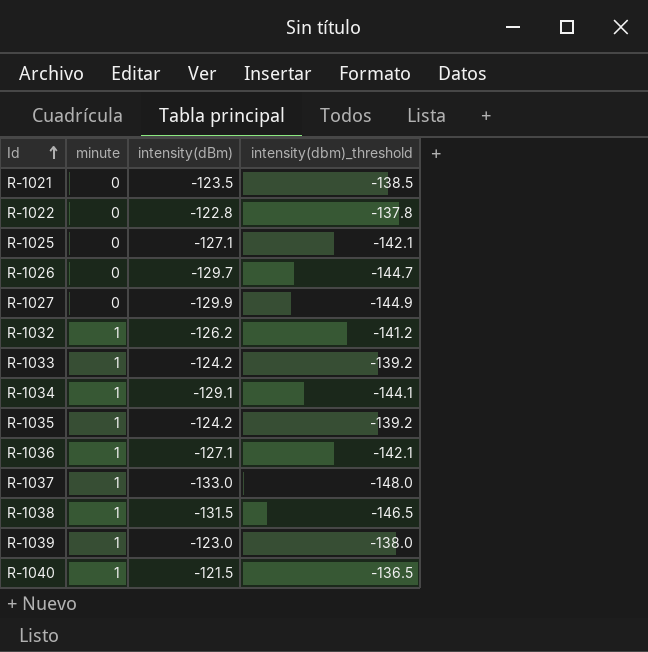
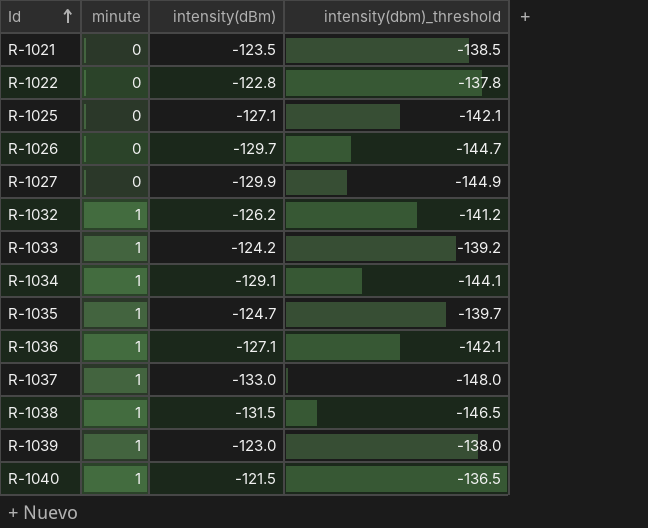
R-1035 | intensity(dBm): -124.2 -> -124.7
R-1035 | intensity(dbm)_threshold: -139.2 -> -139.7

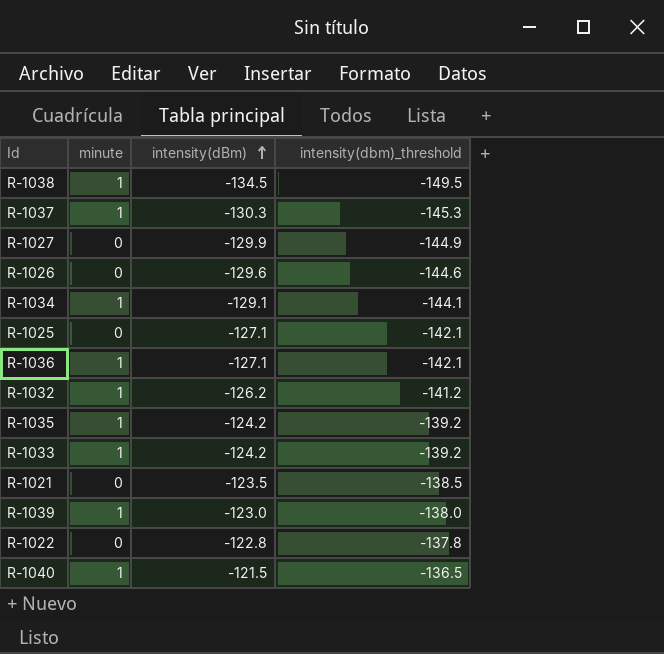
row order: Id ascending -> intensity(dBm) ascending
R-1038 | intensity(dBm): -131.5 -> -134.5
R-1038 | intensity(dbm)_threshold: -146.5 -> -149.5
R-1037 | intensity(dBm): -133.0 -> -130.3
R-1037 | intensity(dbm)_threshold: -148.0 -> -145.3
R-1026 | intensity(dBm): -129.7 -> -129.6
R-1026 | intensity(dbm)_threshold: -144.7 -> -144.6
R-1035 | intensity(dBm): -124.7 -> -124.2
R-1035 | intensity(dbm)_threshold: -139.7 -> -139.2

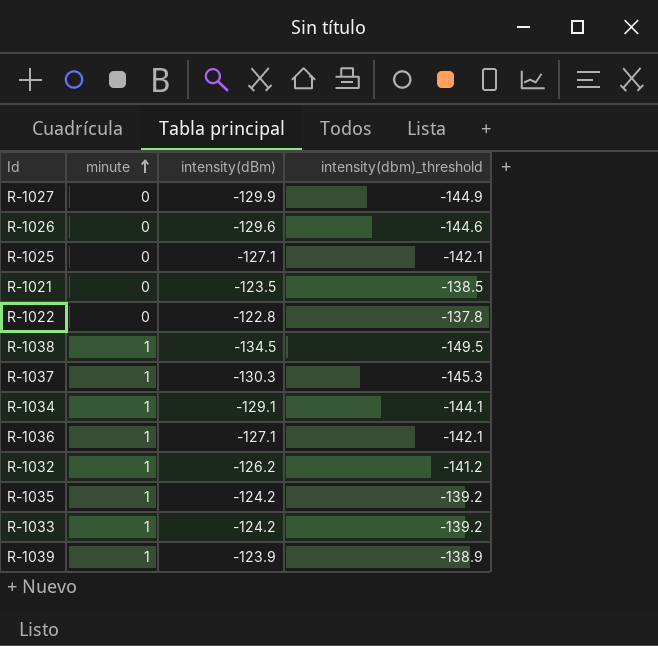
row order: intensity(dBm) ascending -> minute ascending
row R-1040: 1 | -121.5 | -136.5 -> none
R-1039 | intensity(dBm): -123.0 -> -123.9
R-1039 | intensity(dbm)_threshold: -138.0 -> -138.9

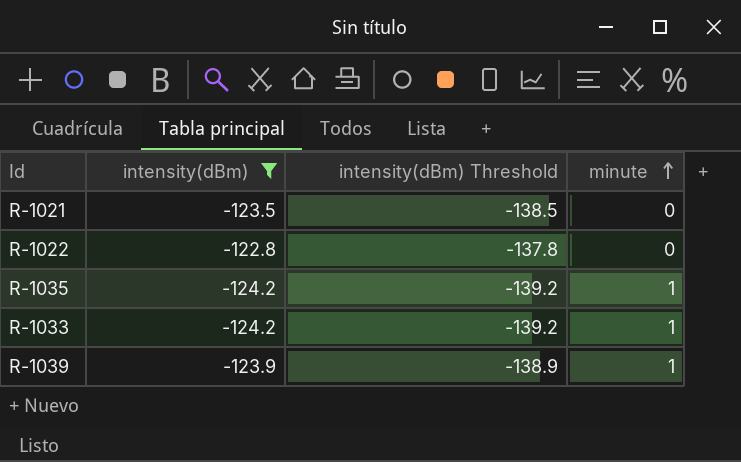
filter: none -> intensity(dBm) >= -124.2
column name: intensity(dbm)_threshold -> intensity(dBm) Threshold
column minute | position: 2 -> 4

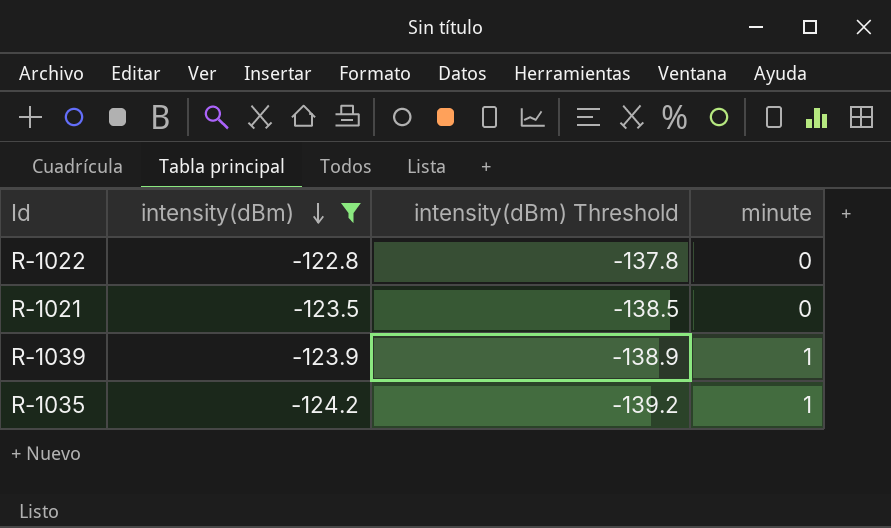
row order: minute ascending -> intensity(dBm) descending
row R-1033: -124.2 | -139.2 | 1 -> none

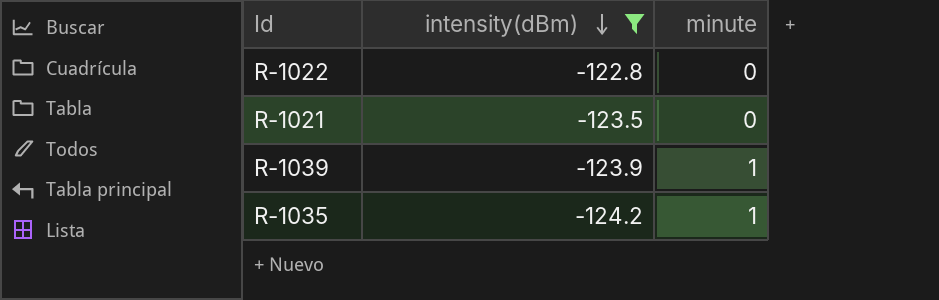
column intensity(dBm) Threshold | formula: [intensity(dBm)] - 15 -> none

